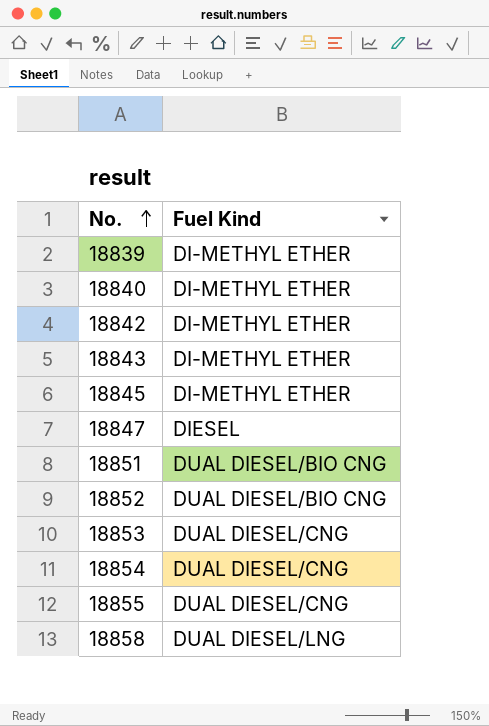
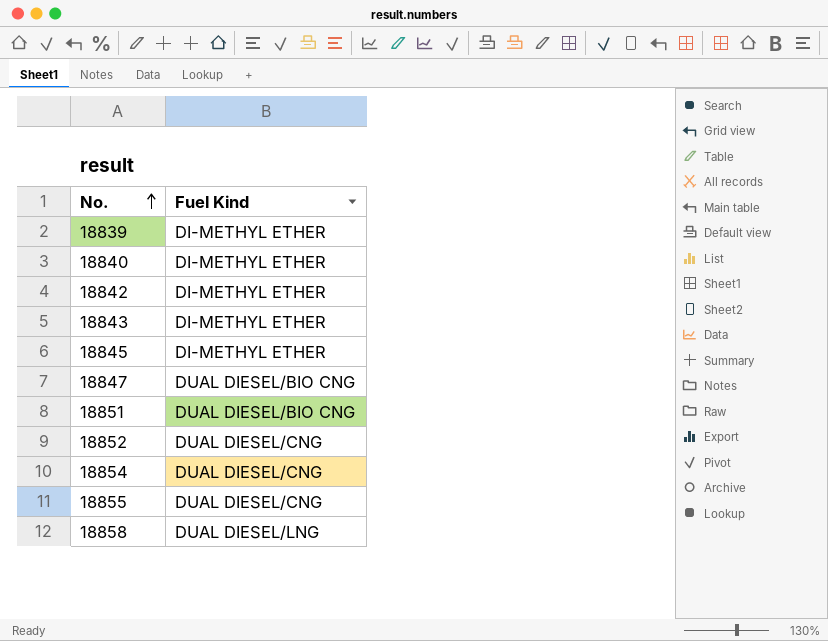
row 18853: DUAL DIESEL/CNG -> none
18847 | Fuel Kind: DIESEL -> DUAL DIESEL/BIO CNG
18852 | Fuel Kind: DUAL DIESEL/BIO CNG -> DUAL DIESEL/CNG

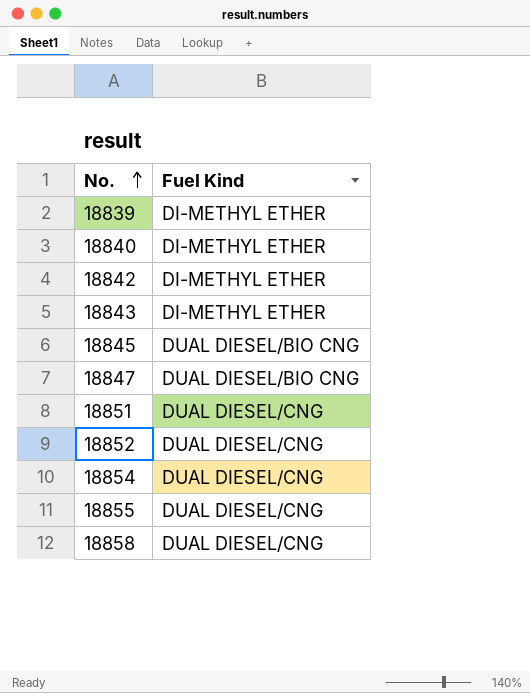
18845 | Fuel Kind: DI-METHYL ETHER -> DUAL DIESEL/BIO CNG
18851 | Fuel Kind: DUAL DIESEL/BIO CNG -> DUAL DIESEL/CNG
18858 | Fuel Kind: DUAL DIESEL/LNG -> DUAL DIESEL/CNG

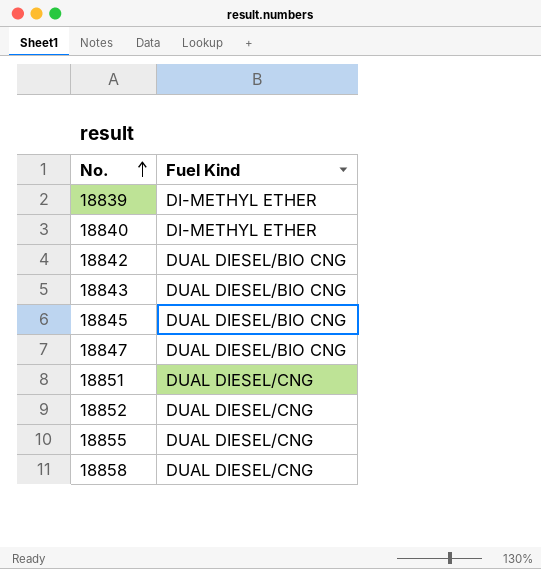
row 18854: DUAL DIESEL/CNG -> none
18842 | Fuel Kind: DI-METHYL ETHER -> DUAL DIESEL/BIO CNG
18843 | Fuel Kind: DI-METHYL ETHER -> DUAL DIESEL/BIO CNG

